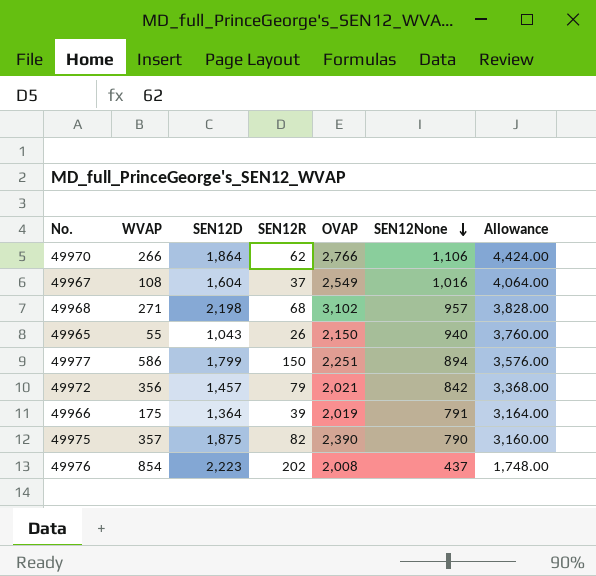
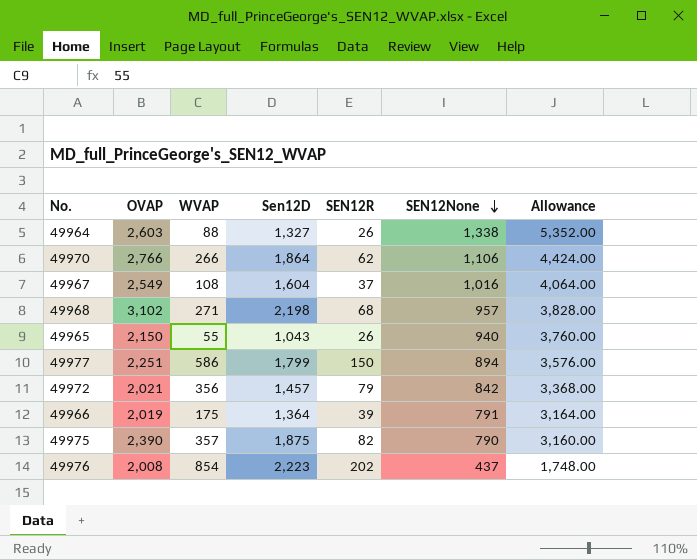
column OVAP | position: 5 -> 2
column name: SEN12D -> Sen12D
row 49964: none -> 2,603 | 88 | 1,327 | 26 | 1,338 | 5,352.00

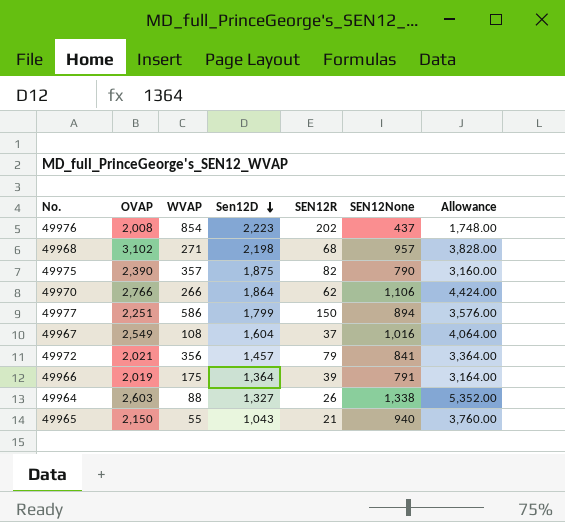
row order: SEN12None descending -> Sen12D descending
49972 | SEN12None: 842 -> 841
49972 | Allowance: 3,368.00 -> 3,364.00
49965 | SEN12R: 26 -> 21

